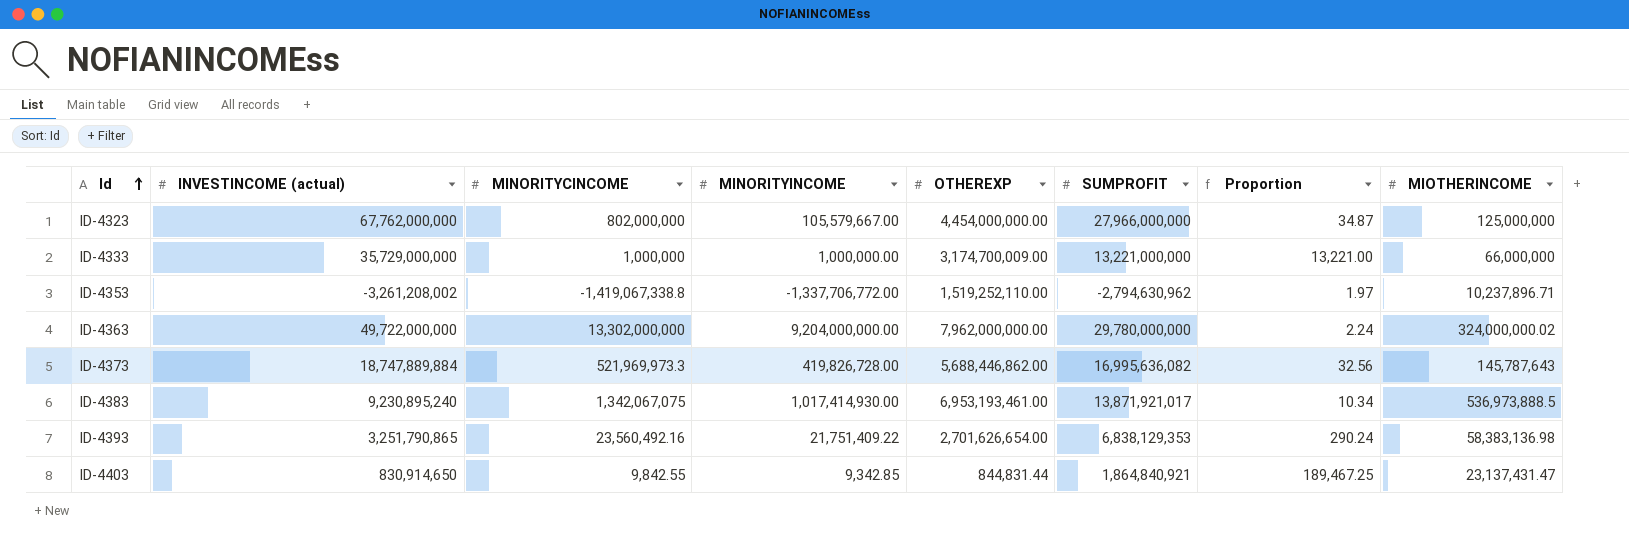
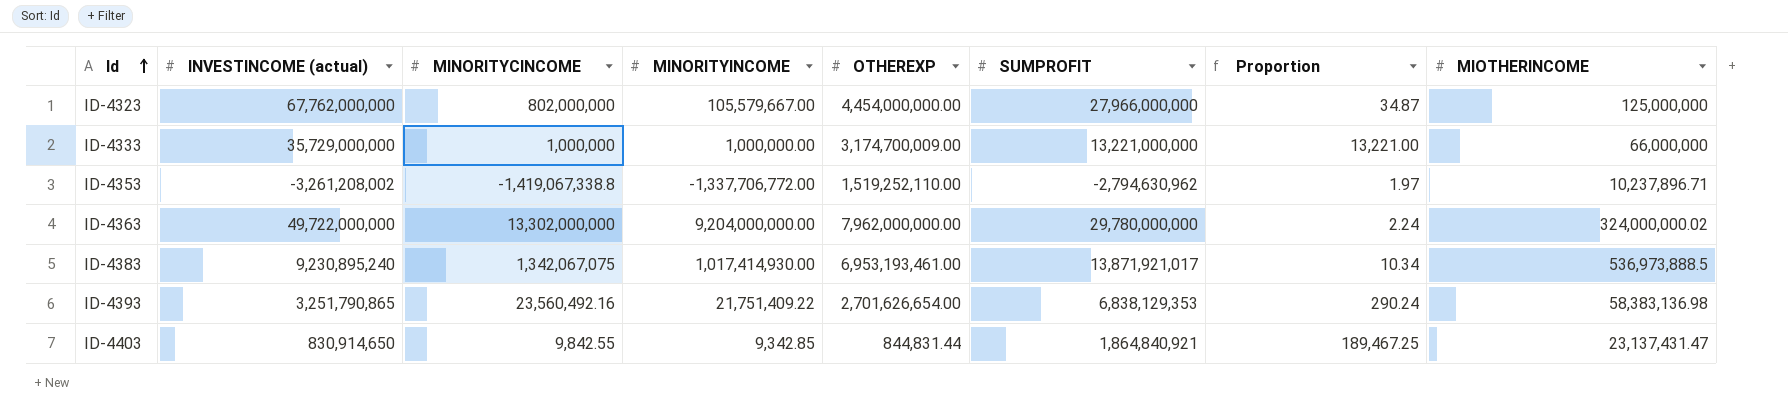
row ID-4373: 18,747,889,884 | 521,969,973.3 | 419,826,728.00 | 5,688,446,862.00 | 16,995,636,082 | 32.56 | 145,787,643 -> none

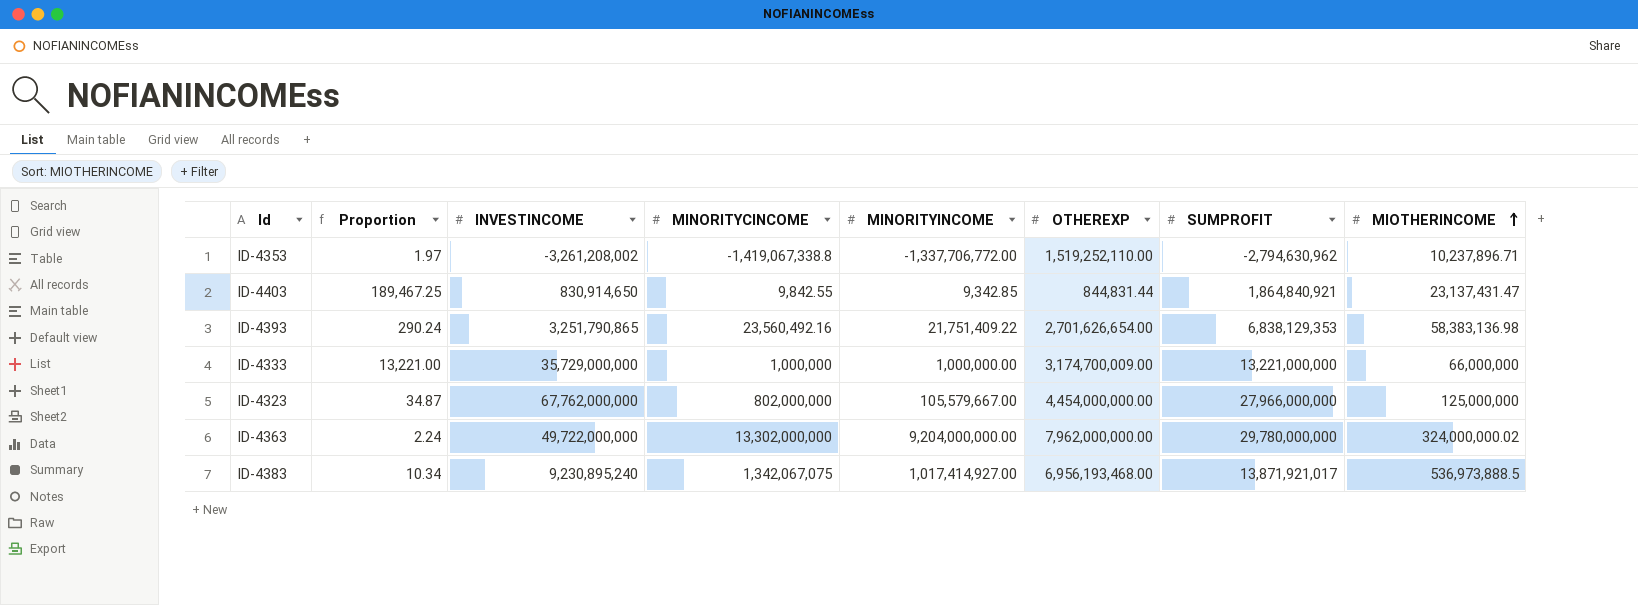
row order: Id ascending -> MIOTHERINCOME ascending
column Proportion | position: 7 -> 2
column name: INVESTINCOME (actual) -> INVESTINCOME
ID-4383 | MINORITYINCOME: 1,017,414,930.00 -> 1,017,414,927.00
ID-4383 | OTHEREXP: 6,953,193,461.00 -> 6,956,193,468.00

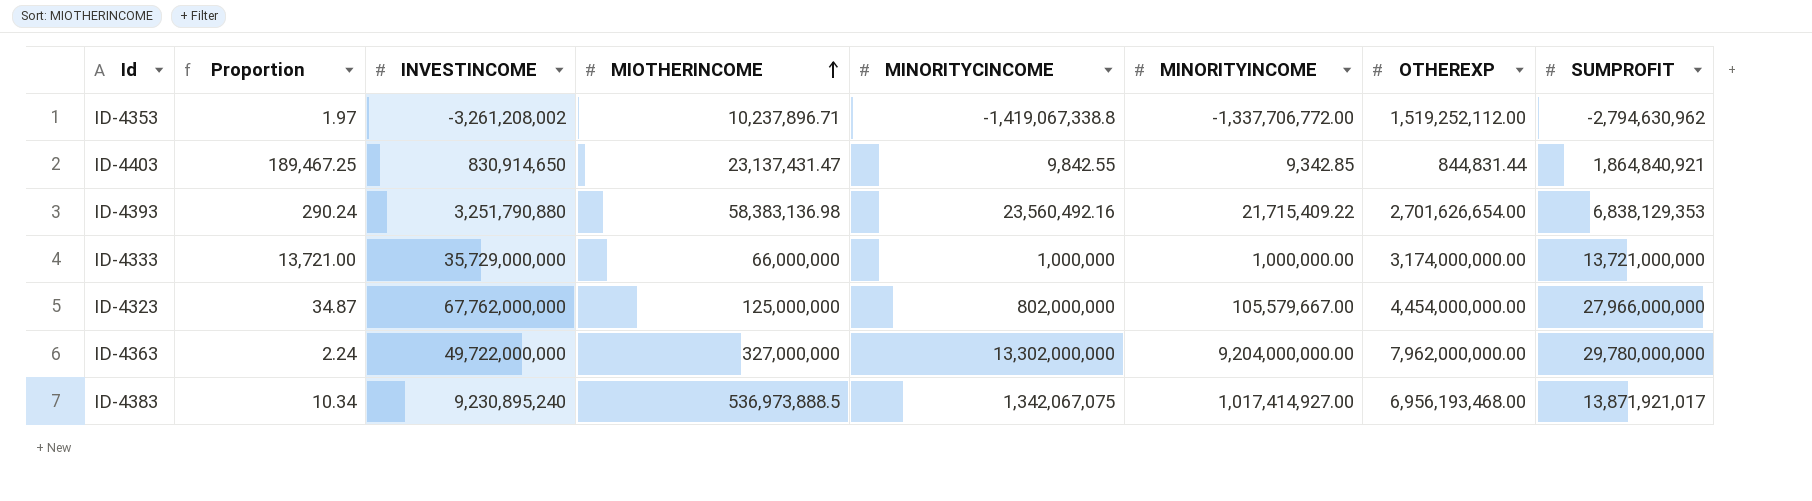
column MIOTHERINCOME | position: 8 -> 4
ID-4353 | OTHEREXP: 1,519,252,110.00 -> 1,519,252,112.00
ID-4393 | INVESTINCOME: 3,251,790,865 -> 3,251,790,880
ID-4393 | MINORITYINCOME: 21,751,409.22 -> 21,715,409.22
ID-4333 | Proportion: 13,221.00 -> 13,721.00
ID-4333 | OTHEREXP: 3,174,700,009.00 -> 3,174,000,000.00
ID-4333 | SUMPROFIT: 13,221,000,000 -> 13,721,000,000
ID-4363 | MIOTHERINCOME: 324,000,000.02 -> 327,000,000

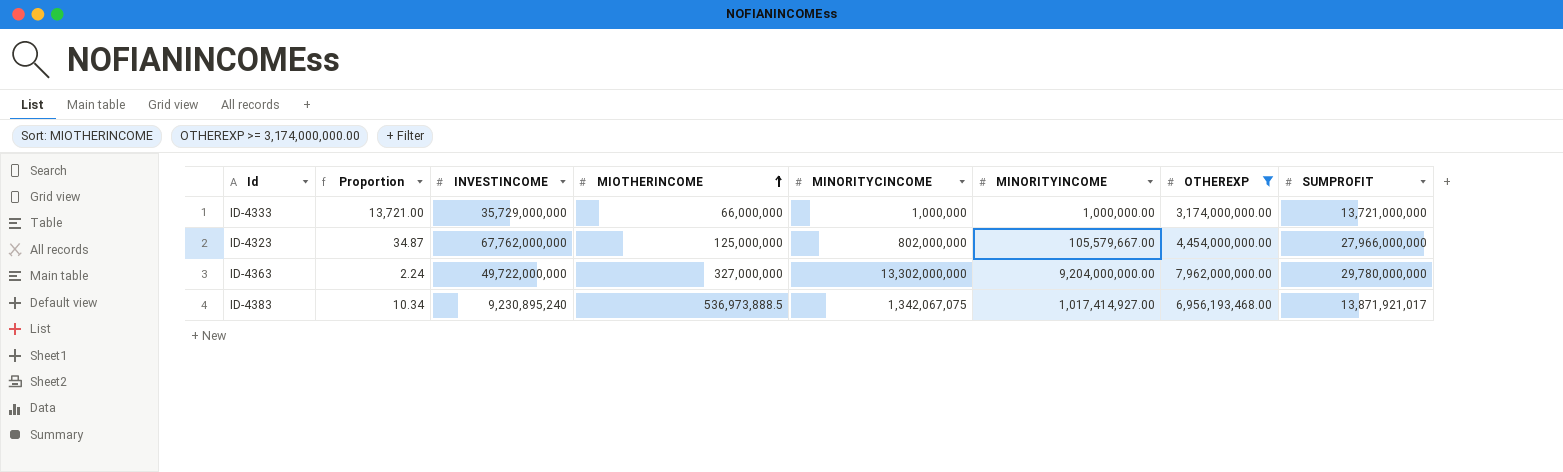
filter: none -> OTHEREXP >= 3,174,000,000.00

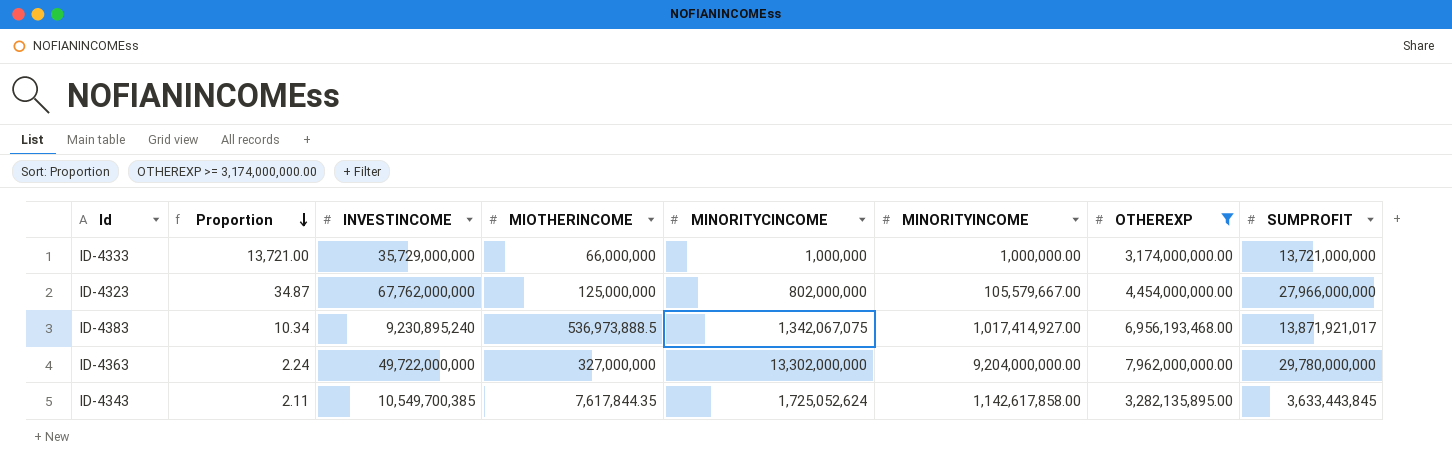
row order: MIOTHERINCOME ascending -> Proportion descending
row ID-4343: none -> 2.11 | 10,549,700,385 | 7,617,844.35 | 1,725,052,624 | 1,142,617,858.00 | 3,282,135,895.00 | 3,633,443,845

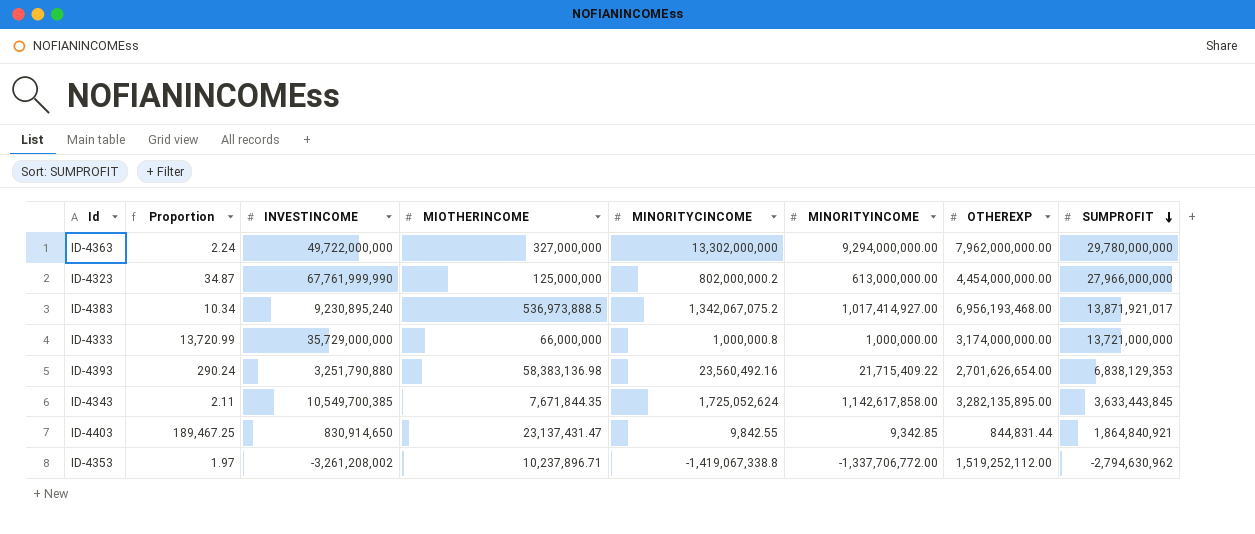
filter: OTHEREXP >= 3,174,000,000.00 -> none
row order: Proportion descending -> SUMPROFIT descending
ID-4363 | MINORITYINCOME: 9,204,000,000.00 -> 9,294,000,000.00
ID-4323 | INVESTINCOME: 67,762,000,000 -> 67,761,999,990
ID-4323 | MINORITYCINCOME: 802,000,000 -> 802,000,000.2
ID-4323 | MINORITYINCOME: 105,579,667.00 -> 613,000,000.00
ID-4383 | MINORITYCINCOME: 1,342,067,075 -> 1,342,067,075.2
ID-4333 | Proportion: 13,721.00 -> 13,720.99
ID-4333 | MINORITYCINCOME: 1,000,000 -> 1,000,000.8
ID-4343 | MIOTHERINCOME: 7,617,844.35 -> 7,671,844.35

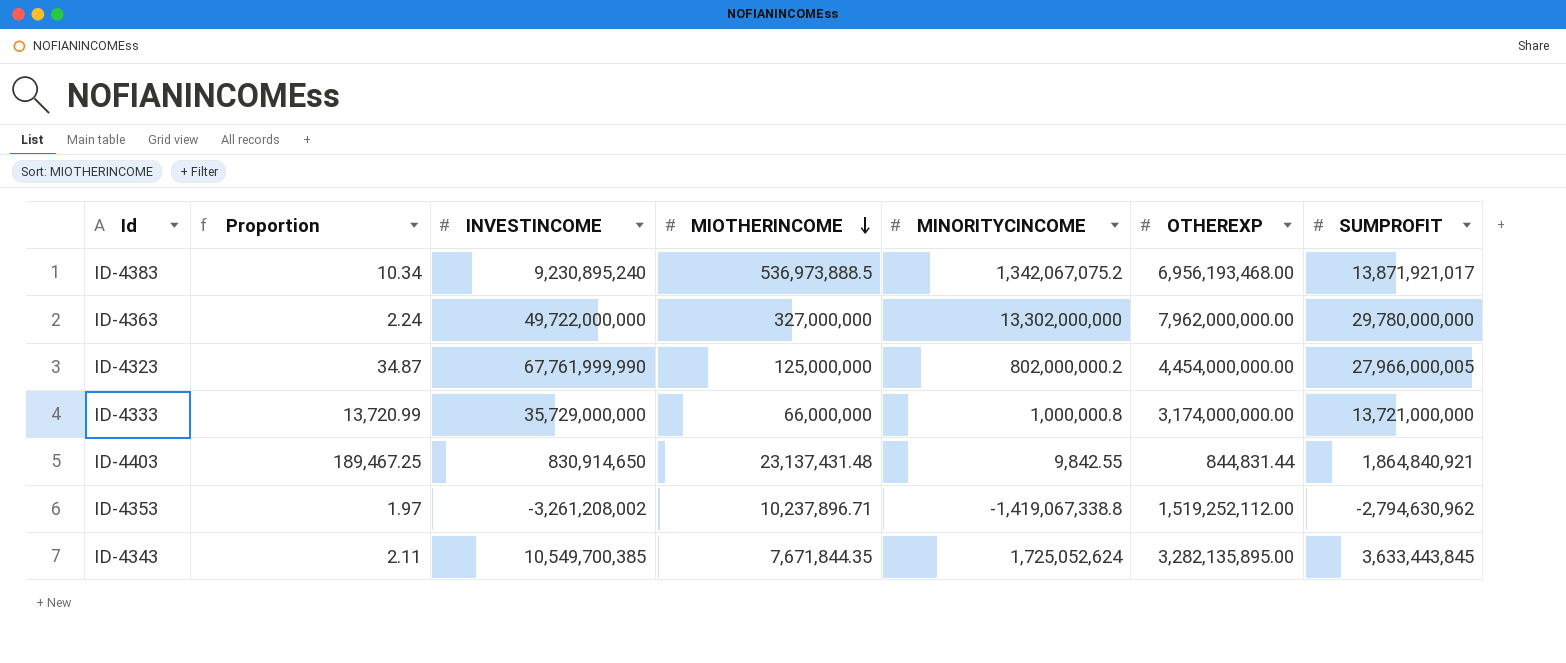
row order: SUMPROFIT descending -> MIOTHERINCOME descending
column MINORITYINCOME | position: 6 -> none
row ID-4393: 290.24 | 3,251,790,880 | 58,383,136.98 | 23,560,492.16 | 21,715,409.22 | 2,701,626,654.00 | 6,838,129,353 -> none
ID-4323 | SUMPROFIT: 27,966,000,000 -> 27,966,000,005
ID-4403 | MIOTHERINCOME: 23,137,431.47 -> 23,137,431.48

